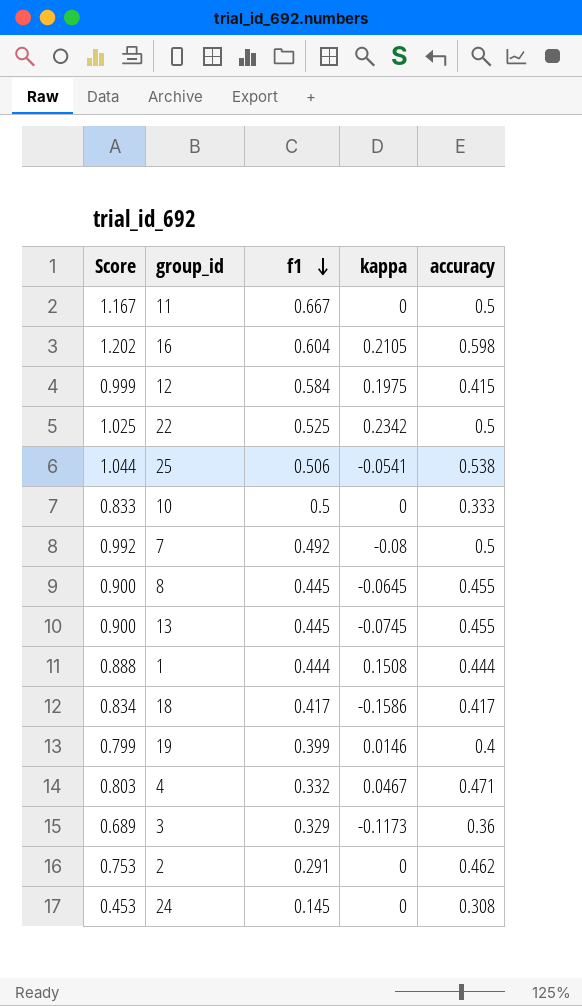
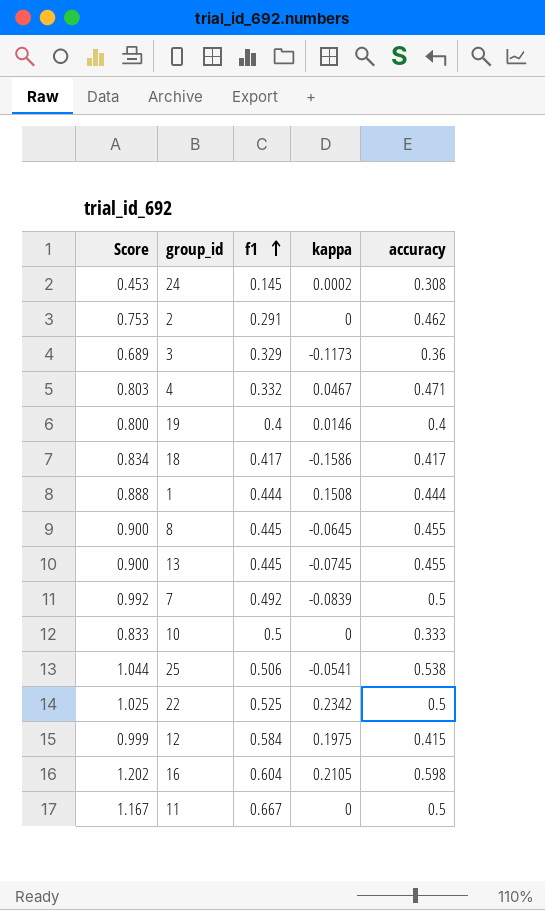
row order: f1 descending -> f1 ascending
24 | kappa: 0 -> 0.0002
19 | Score: 0.799 -> 0.800
19 | f1: 0.399 -> 0.4
7 | kappa: -0.08 -> -0.0839

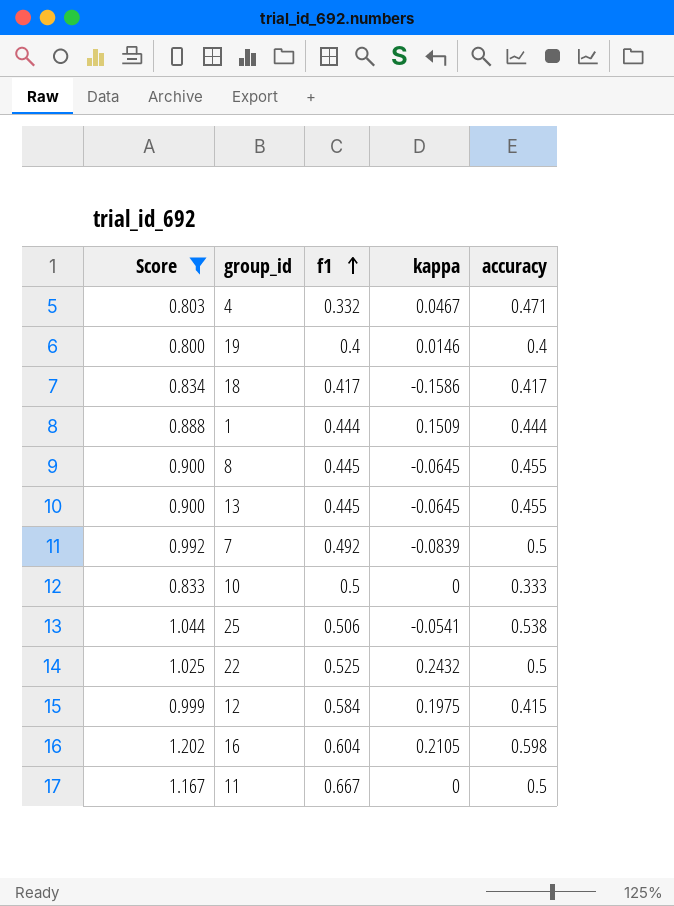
filter: none -> Score >= 0.800
1 | kappa: 0.1508 -> 0.1509
13 | kappa: -0.0745 -> -0.0645
22 | kappa: 0.2342 -> 0.2432

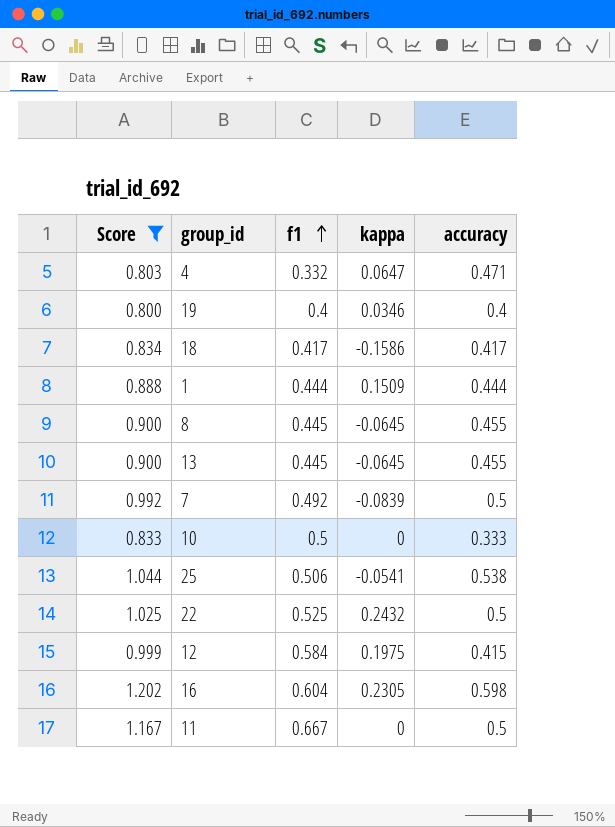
4 | kappa: 0.0467 -> 0.0647
19 | kappa: 0.0146 -> 0.0346
16 | kappa: 0.2105 -> 0.2305

